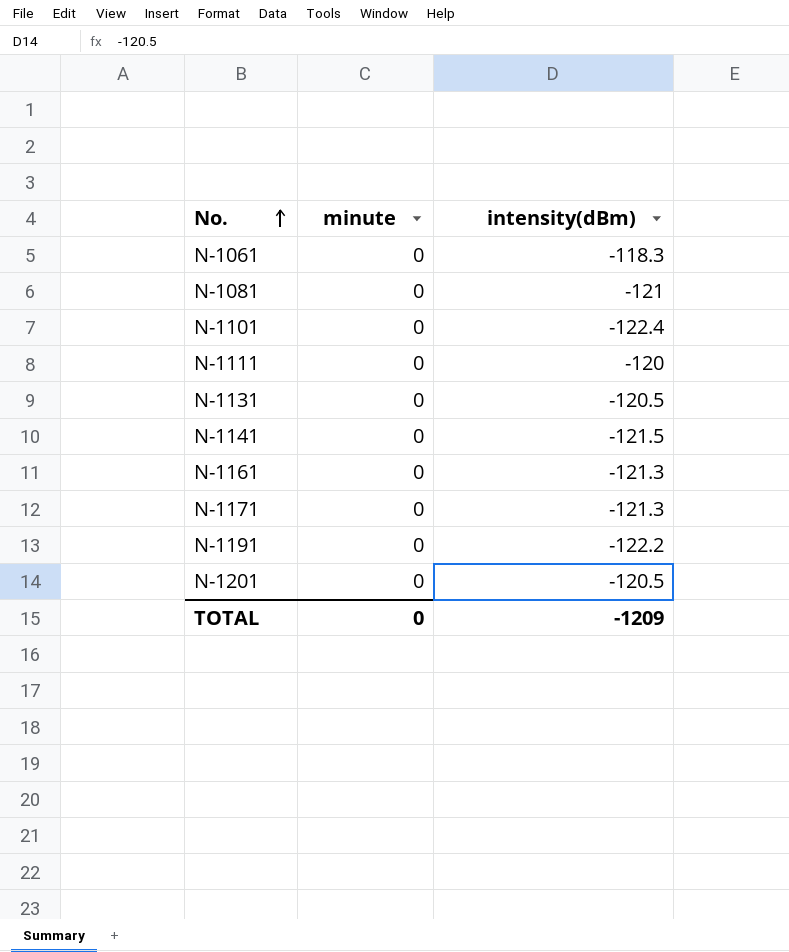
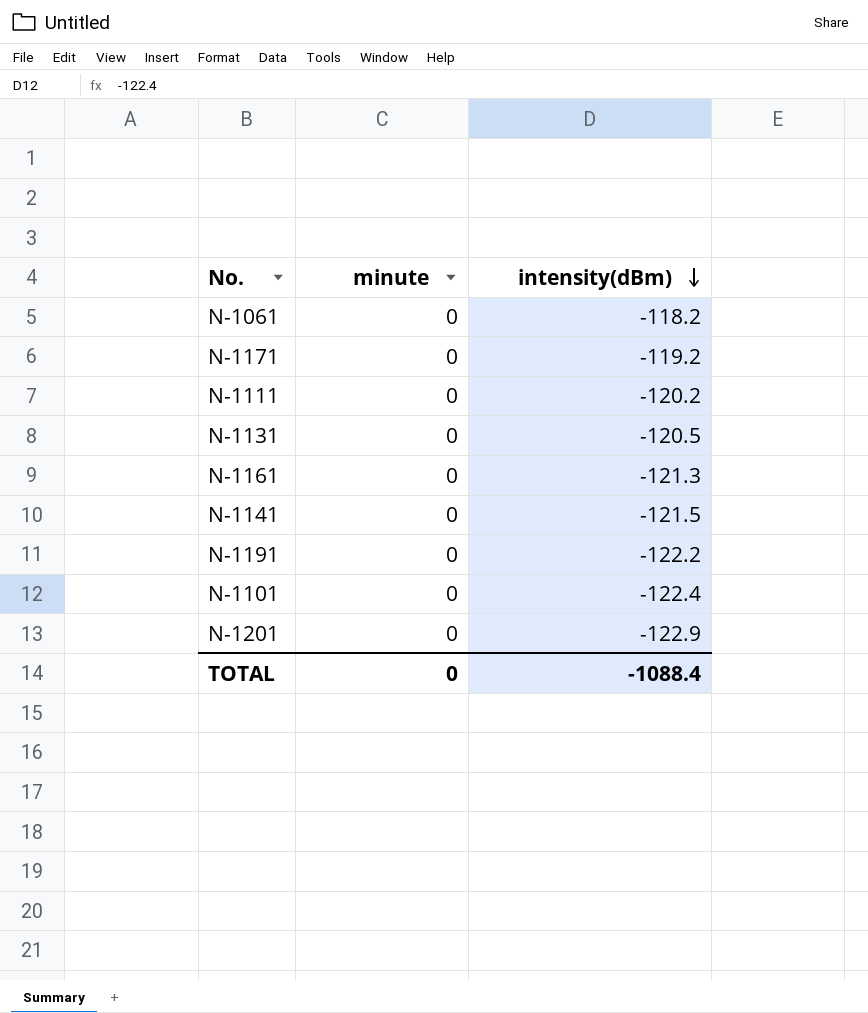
row order: No. ascending -> intensity(dBm) descending
row N-1081: 0 | -121 -> none
N-1061 | intensity(dBm): -118.3 -> -118.2
N-1171 | intensity(dBm): -121.3 -> -119.2
N-1111 | intensity(dBm): -120 -> -120.2
N-1201 | intensity(dBm): -120.5 -> -122.9
TOTAL | intensity(dBm): -1209 -> -1088.4

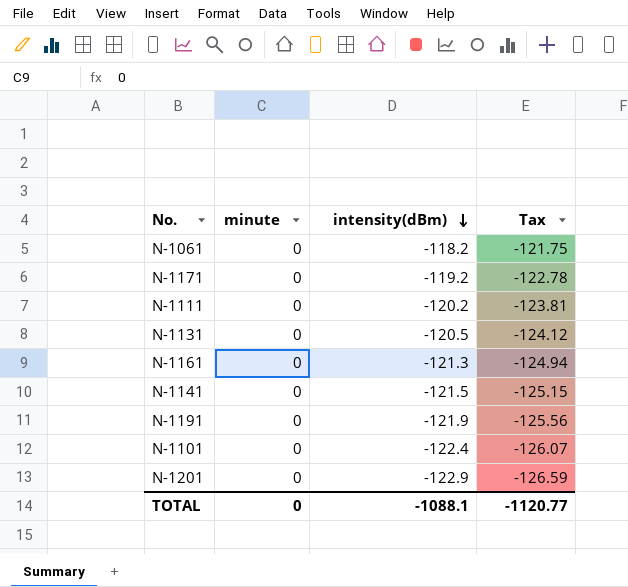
column Tax | formula: none -> [intensity(dBm)] * 1.03
N-1191 | intensity(dBm): -122.2 -> -121.9
TOTAL | intensity(dBm): -1088.4 -> -1088.1

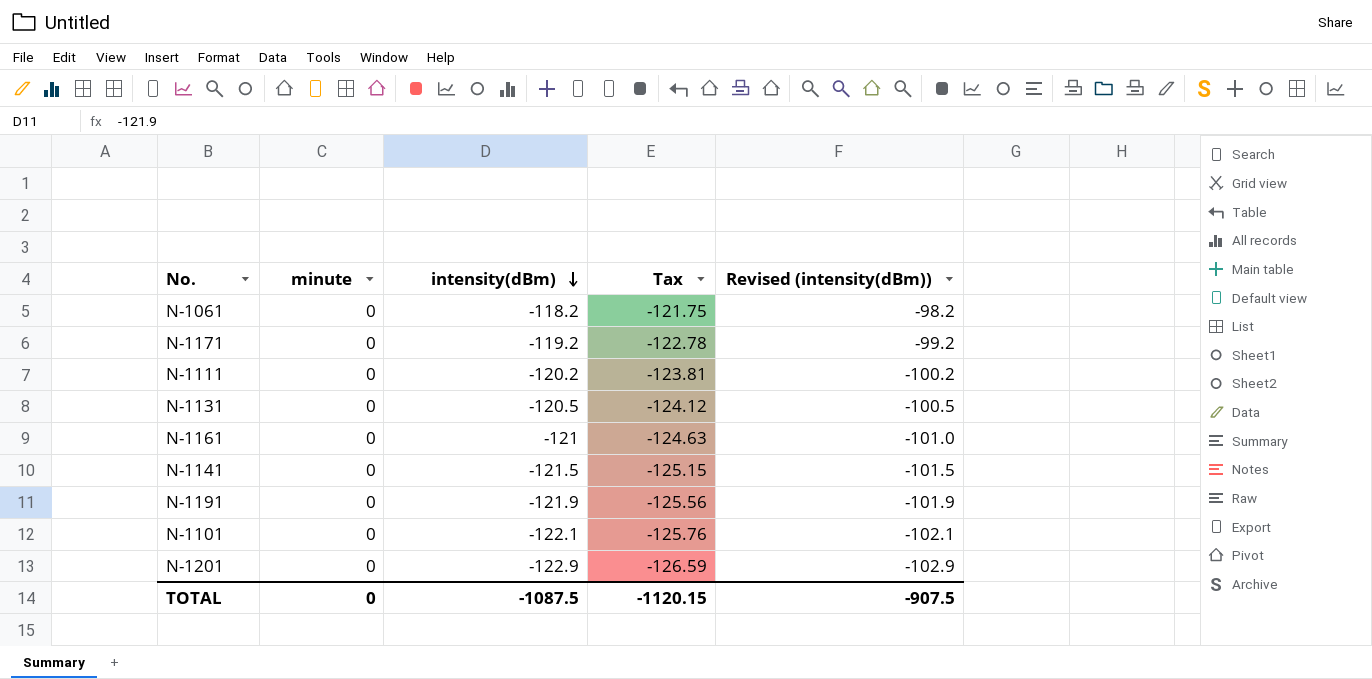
column Revised (intensity(dBm)) | formula: none -> [intensity(dBm)] + 20
N-1161 | intensity(dBm): -121.3 -> -121
N-1161 | Tax: -124.94 -> -124.63
N-1101 | intensity(dBm): -122.4 -> -122.1
N-1101 | Tax: -126.07 -> -125.76
TOTAL | intensity(dBm): -1088.1 -> -1087.5
TOTAL | Tax: -1120.77 -> -1120.15

